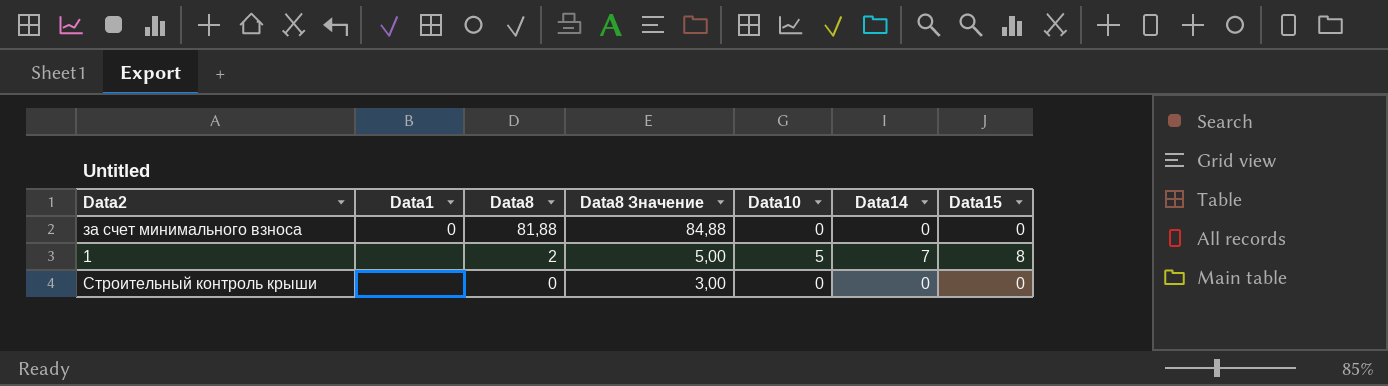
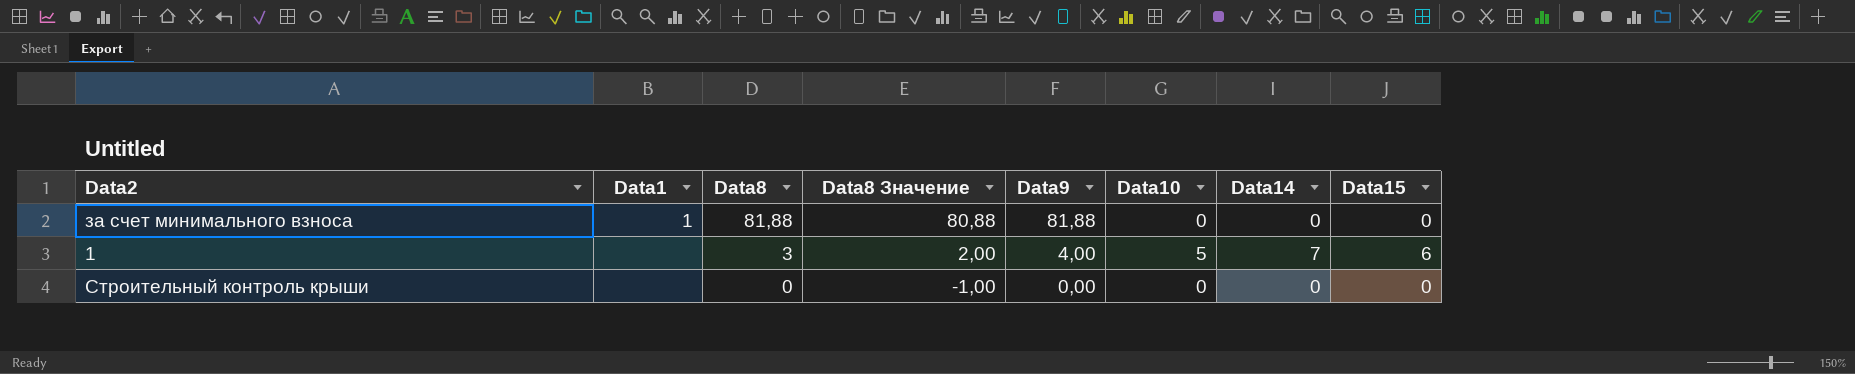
column Data8 Значение | formula: [Data8] + 3 -> [Data8] - 1
column Data9 | position: none -> 5
за счет минимального взноса | Data1: 0 -> 1
1 | Data8: 2 -> 3
1 | Data15: 8 -> 6

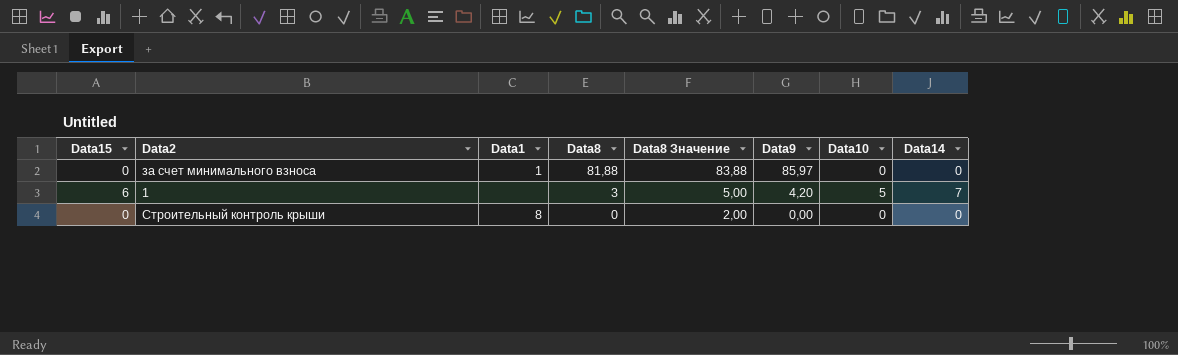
column Data15 | position: 8 -> 1
column Data8 Значение | formula: [Data8] - 1 -> [Data8] + 2
за счет минимального взноса | Data9: 81,88 -> 85,97
1 | Data9: 4,00 -> 4,20
Строительный контроль крыши | Data1: none -> 8

